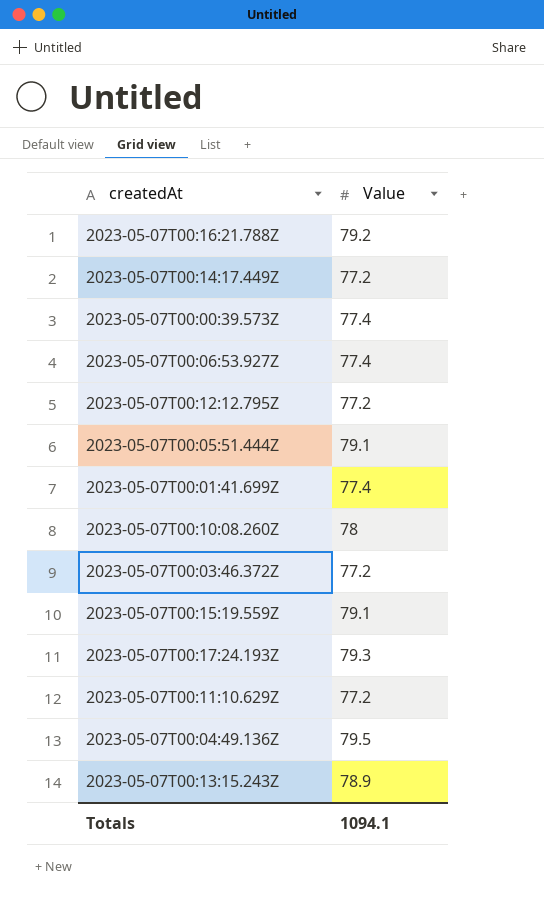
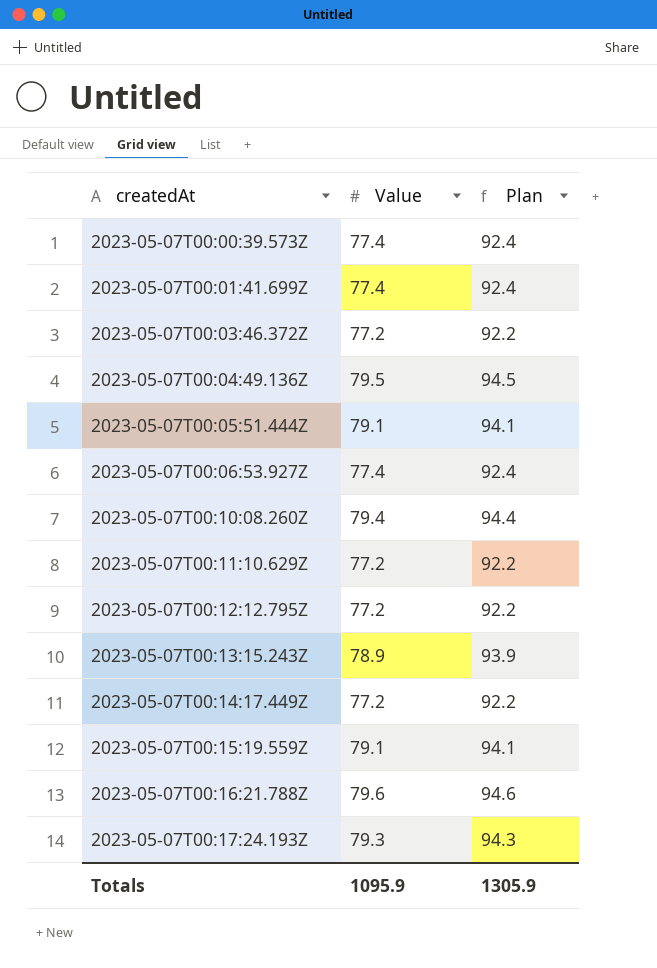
row order: none -> createdAt ascending
column Plan | formula: none -> [Value] + 15
2023-05-07T00:10:08.260Z | Value: 78 -> 79.4
2023-05-07T00:16:21.788Z | Value: 79.2 -> 79.6
Totals | Value: 1094.1 -> 1095.9

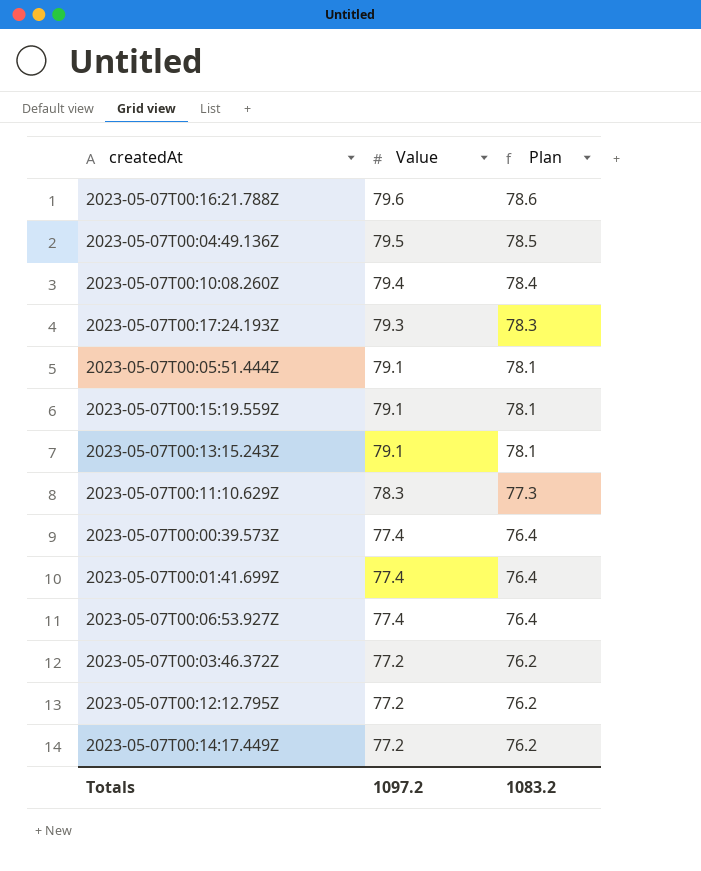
row order: createdAt ascending -> Value descending
column Plan | formula: [Value] + 15 -> [Value] - 1
2023-05-07T00:13:15.243Z | Value: 78.9 -> 79.1
2023-05-07T00:11:10.629Z | Value: 77.2 -> 78.3
Totals | Value: 1095.9 -> 1097.2
Totals | Plan: 1305.9 -> 1083.2

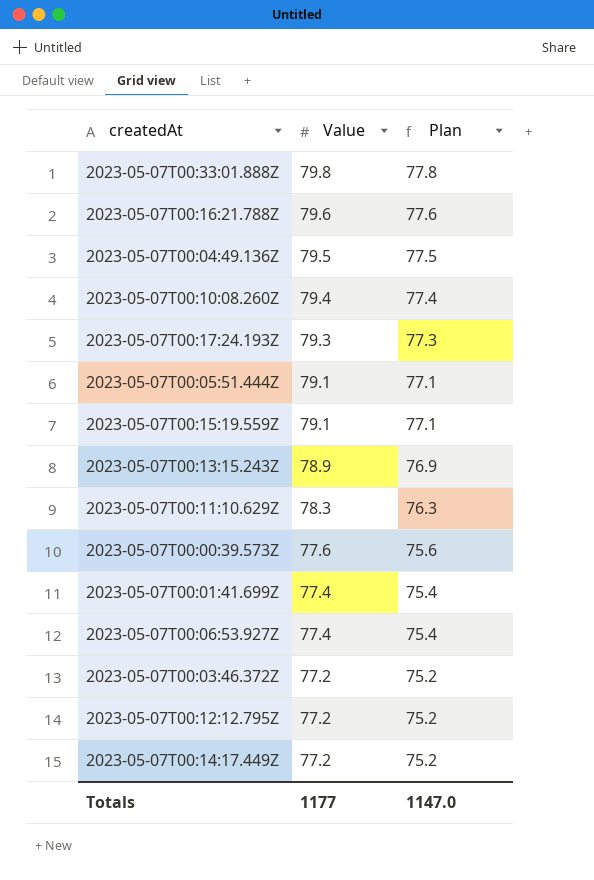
column Plan | formula: [Value] - 1 -> [Value] - 2
row 2023-05-07T00:33:01.888Z: none -> 79.8 | 77.8
2023-05-07T00:13:15.243Z | Value: 79.1 -> 78.9
2023-05-07T00:00:39.573Z | Value: 77.4 -> 77.6
Totals | Value: 1097.2 -> 1177
Totals | Plan: 1083.2 -> 1147.0

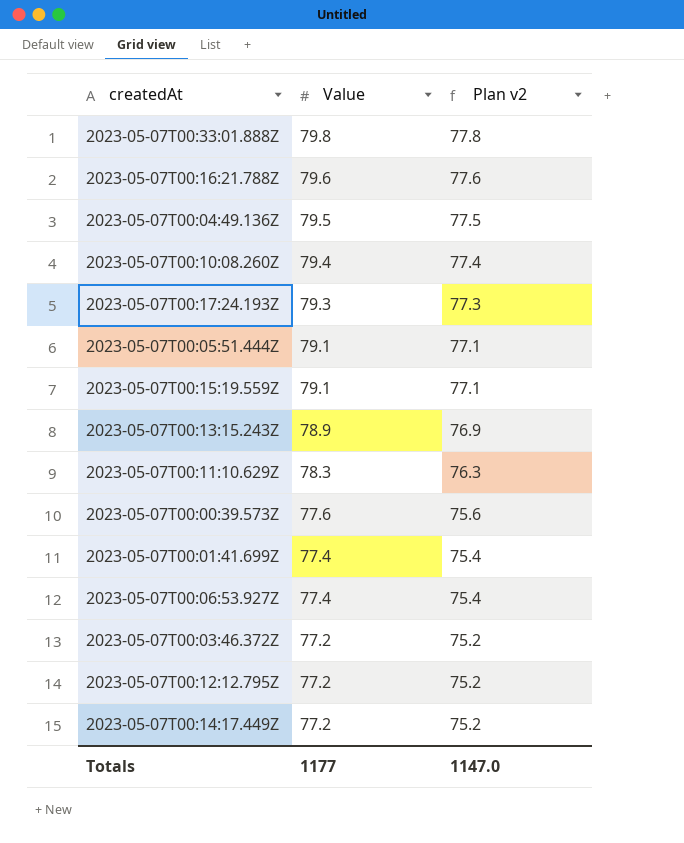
column name: Plan -> Plan v2

